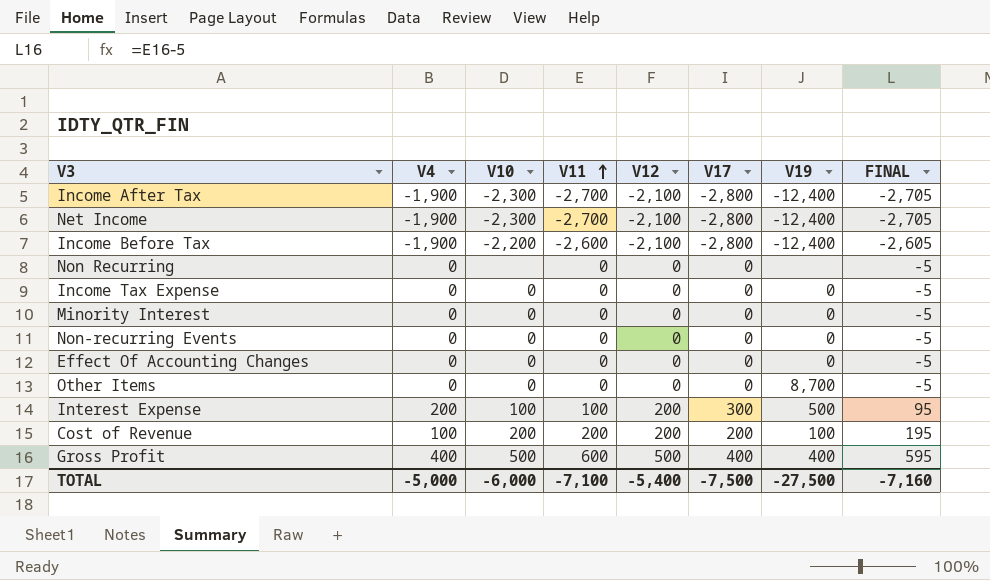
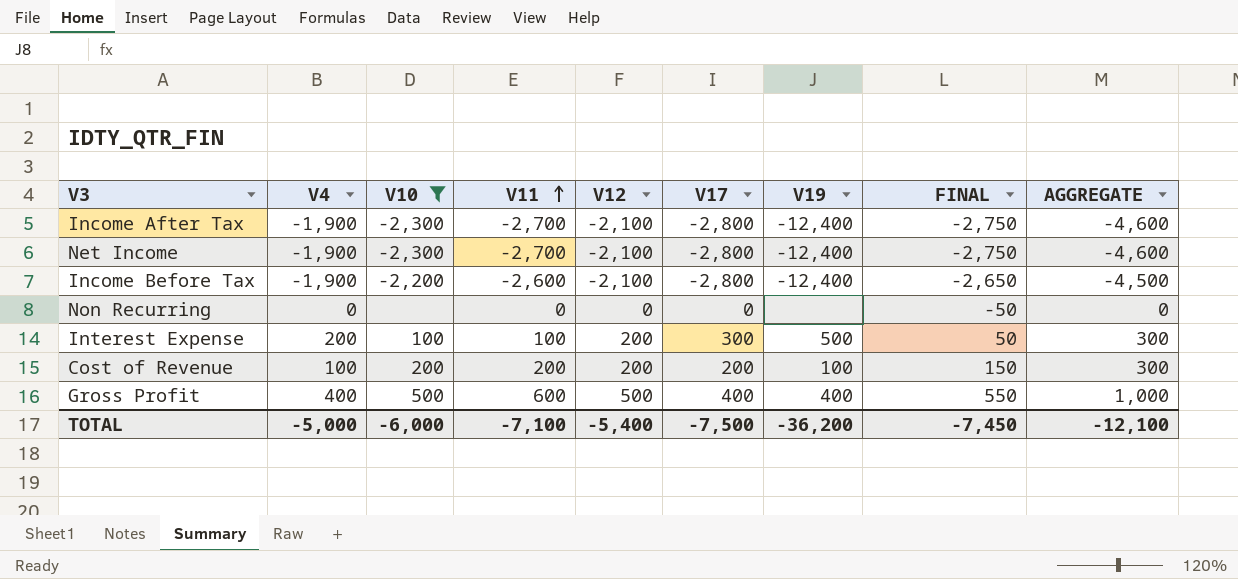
filter: none -> V10 != 0
column FINAL | formula: [V11] - 5 -> [V11] - 50
column AGGREGATE | formula: none -> [V4] + [V11]
TOTAL | V19: -27,500 -> -36,200
TOTAL | FINAL: -7,160 -> -7,450

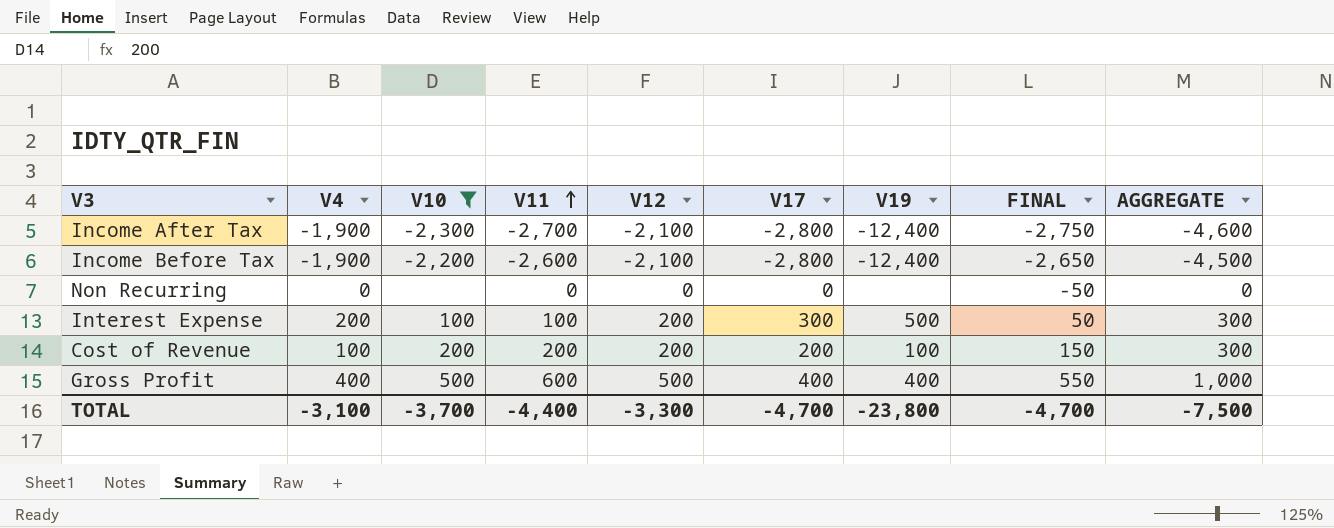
row Net Income: -1,900 | -2,300 | -2,700 | -2,100 | -2,800 | -12,400 | -2,750 | -4,600 -> none
TOTAL | V4: -5,000 -> -3,100
TOTAL | V10: -6,000 -> -3,700
TOTAL | V11: -7,100 -> -4,400
TOTAL | V12: -5,400 -> -3,300
TOTAL | V17: -7,500 -> -4,700
TOTAL | V19: -36,200 -> -23,800
TOTAL | FINAL: -7,450 -> -4,700
TOTAL | AGGREGATE: -12,100 -> -7,500

